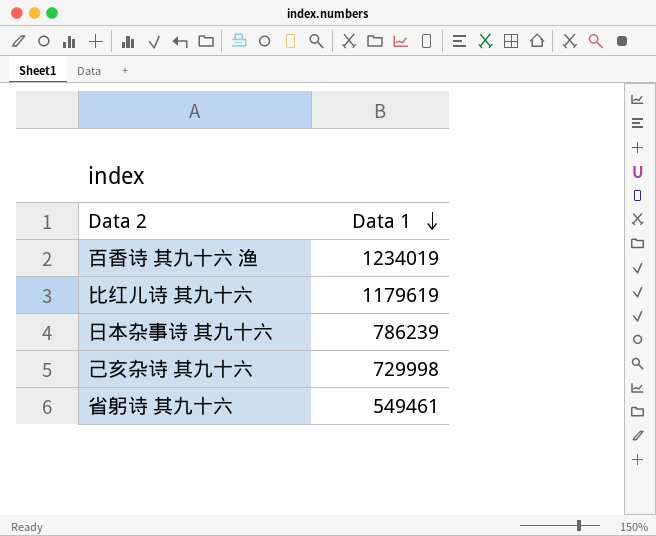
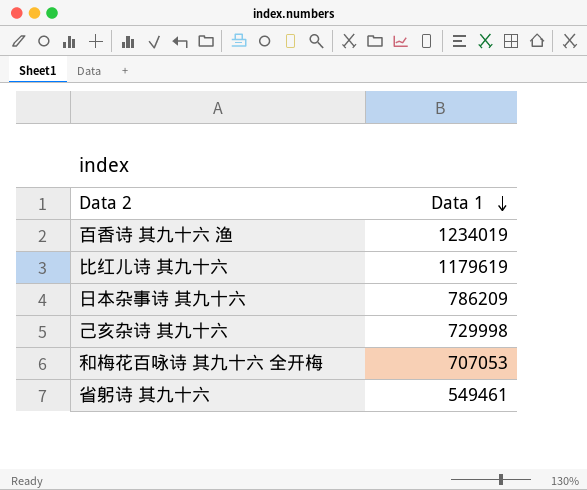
日本杂事诗 其九十六 | Data 1: 786239 -> 786209
row 和梅花百咏诗 其九十六 全开梅: none -> 707053

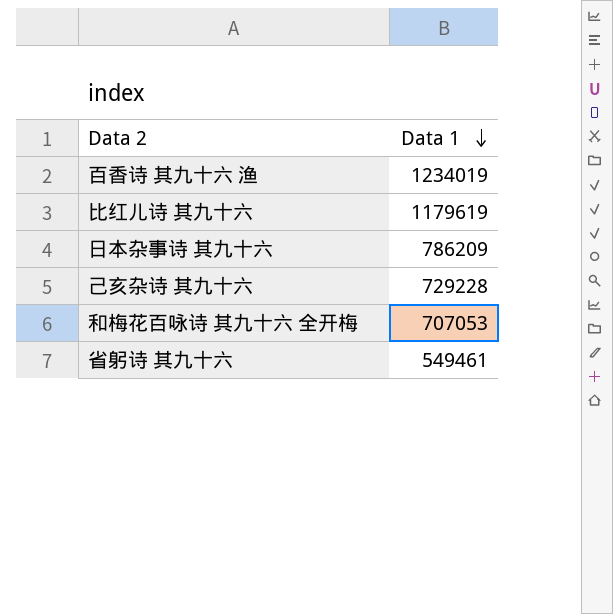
己亥杂诗 其九十六 | Data 1: 729998 -> 729228

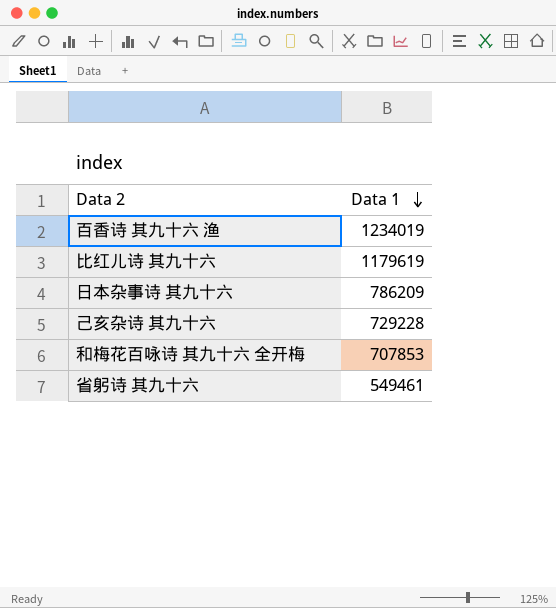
和梅花百咏诗 其九十六 全开梅 | Data 1: 707053 -> 707853

